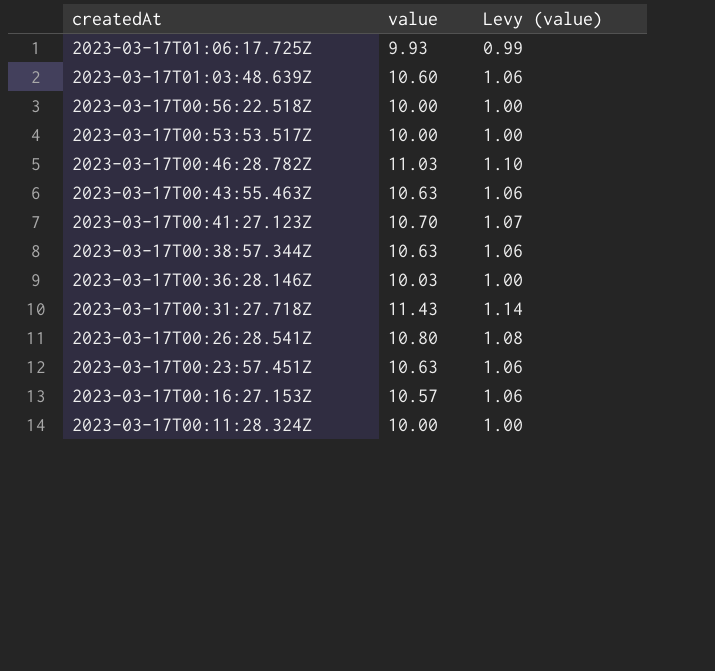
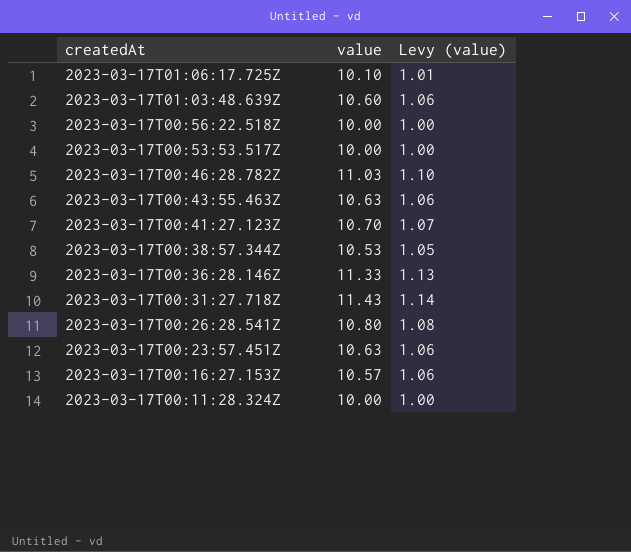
2023-03-17T01:06:17.725Z | value: 9.93 -> 10.10
2023-03-17T01:06:17.725Z | Levy (value): 0.99 -> 1.01
2023-03-17T00:38:57.344Z | value: 10.63 -> 10.53
2023-03-17T00:38:57.344Z | Levy (value): 1.06 -> 1.05
2023-03-17T00:36:28.146Z | value: 10.03 -> 11.33
2023-03-17T00:36:28.146Z | Levy (value): 1.00 -> 1.13

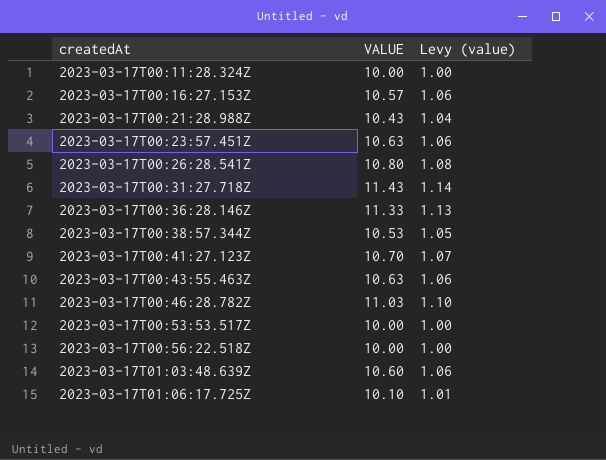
row order: createdAt descending -> createdAt ascending
column name: value -> VALUE
row 2023-03-17T00:21:28.988Z: none -> 10.43 | 1.04

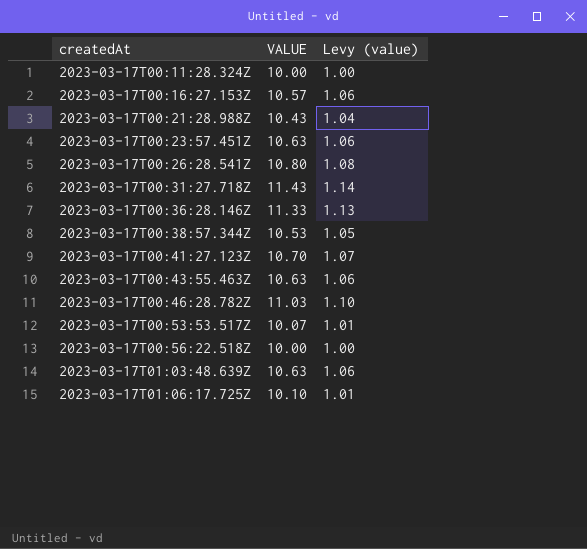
2023-03-17T00:53:53.517Z | VALUE: 10.00 -> 10.07
2023-03-17T00:53:53.517Z | Levy (value): 1.00 -> 1.01
2023-03-17T01:03:48.639Z | VALUE: 10.60 -> 10.63

